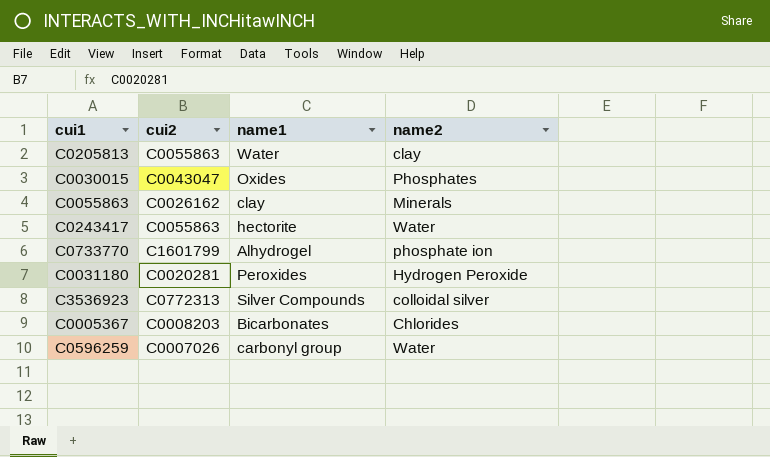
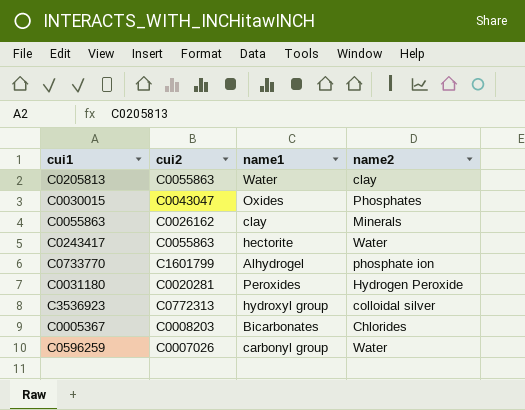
C3536923 | name1: Silver Compounds -> hydroxyl group

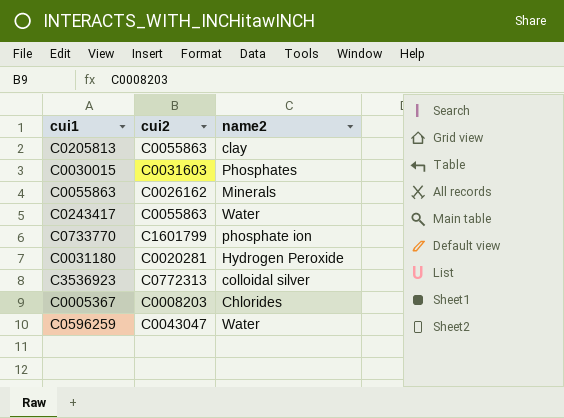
column name1 | position: 3 -> none
C0030015 | cui2: C0043047 -> C0031603
C0596259 | cui2: C0007026 -> C0043047

